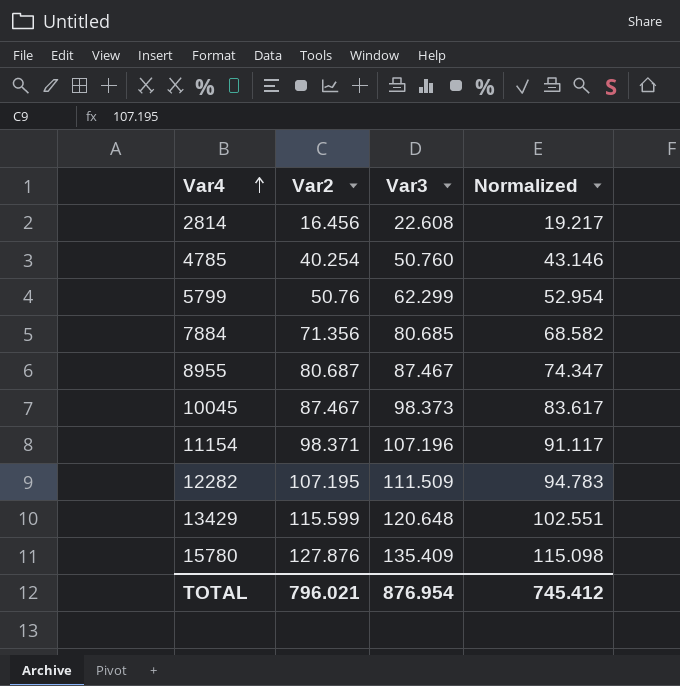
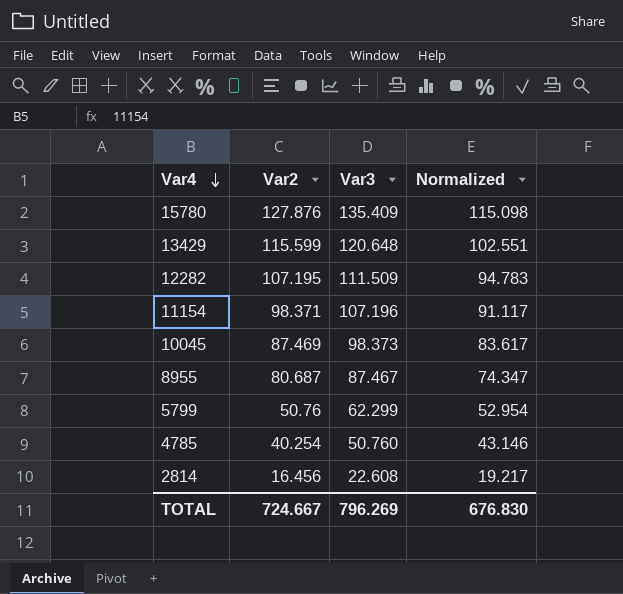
row order: Var4 ascending -> Var4 descending
row 7884: 71.356 | 80.685 | 68.582 -> none
10045 | Var2: 87.467 -> 87.469
TOTAL | Var2: 796.021 -> 724.667
TOTAL | Var3: 876.954 -> 796.269
TOTAL | Normalized: 745.412 -> 676.830

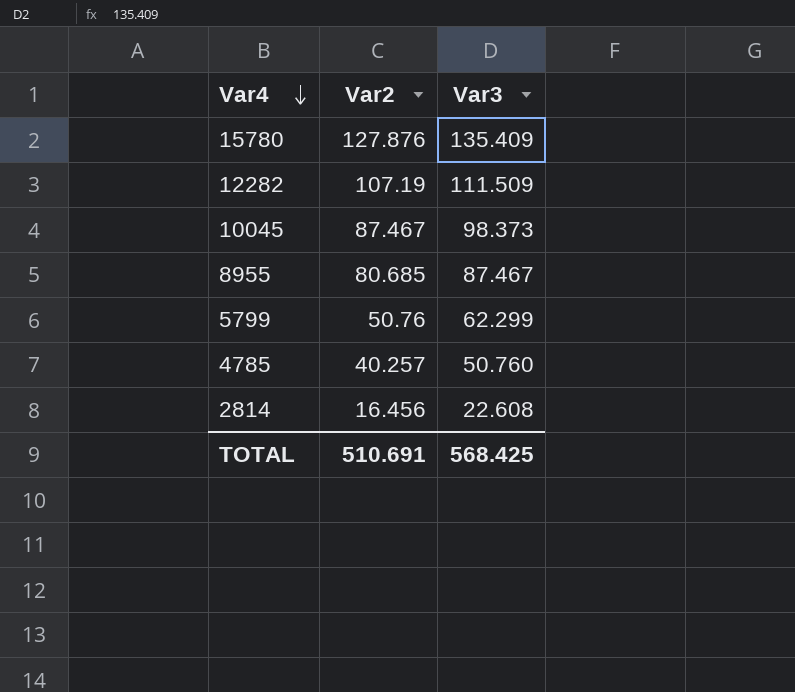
column Normalized | formula: [Var3] * 0.85 -> none
row 13429: 115.599 | 120.648 | 102.551 -> none
row 11154: 98.371 | 107.196 | 91.117 -> none
12282 | Var2: 107.195 -> 107.19
10045 | Var2: 87.469 -> 87.467
8955 | Var2: 80.687 -> 80.685
4785 | Var2: 40.254 -> 40.257
TOTAL | Var2: 724.667 -> 510.691
TOTAL | Var3: 796.269 -> 568.425

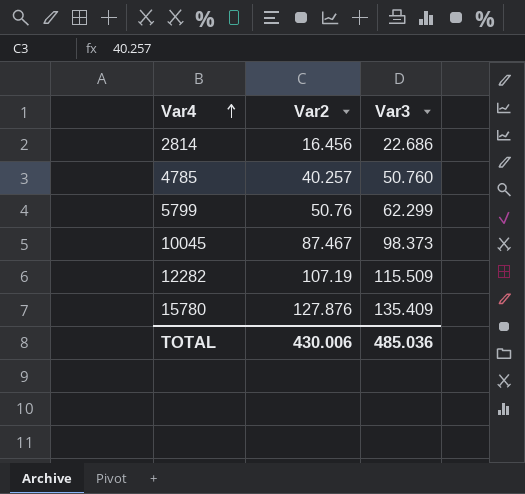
row order: Var4 descending -> Var4 ascending
row 8955: 80.685 | 87.467 -> none
2814 | Var3: 22.608 -> 22.686
12282 | Var3: 111.509 -> 115.509
TOTAL | Var2: 510.691 -> 430.006
TOTAL | Var3: 568.425 -> 485.036

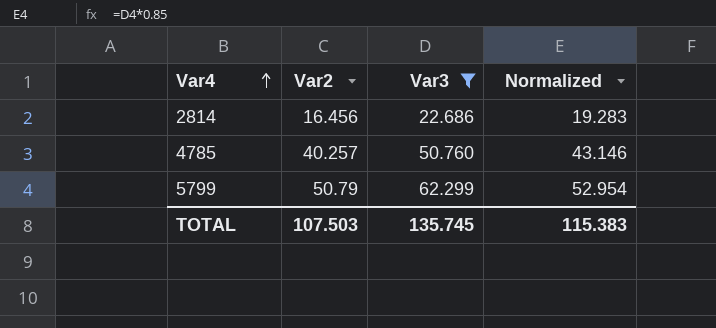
filter: none -> Var3 <= 62.299
column Normalized | formula: none -> [Var3] * 0.85
5799 | Var2: 50.76 -> 50.79
TOTAL | Var2: 430.006 -> 107.503
TOTAL | Var3: 485.036 -> 135.745

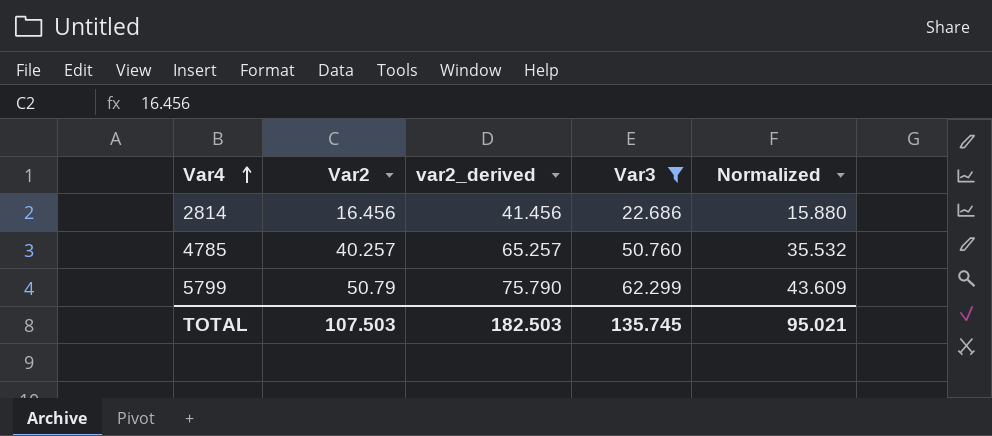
column var2_derived | formula: none -> [Var2] + 25
column Normalized | formula: [Var3] * 0.85 -> [Var3] * 0.7
TOTAL | Normalized: 115.383 -> 95.021

